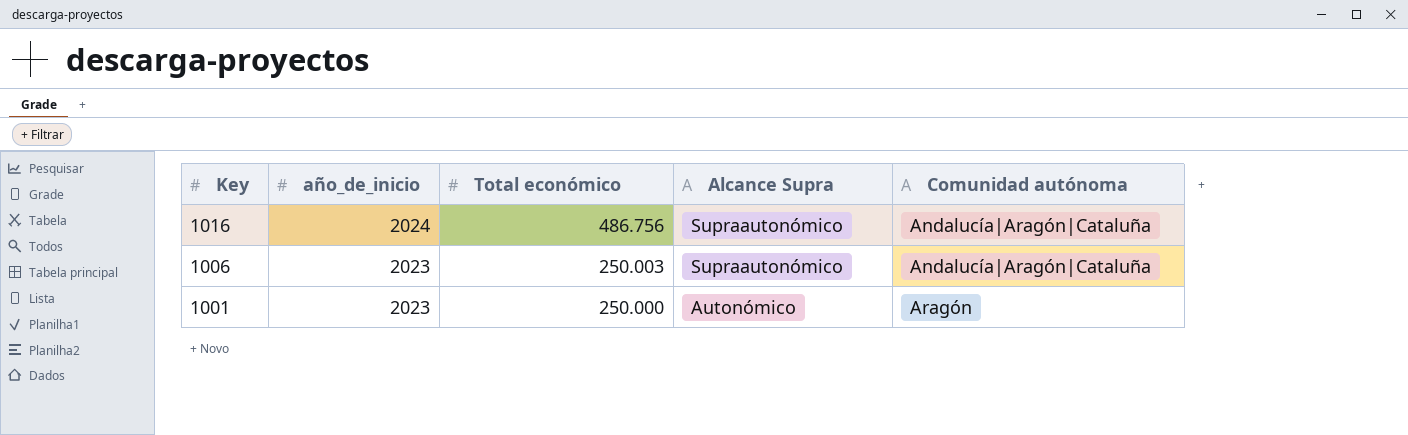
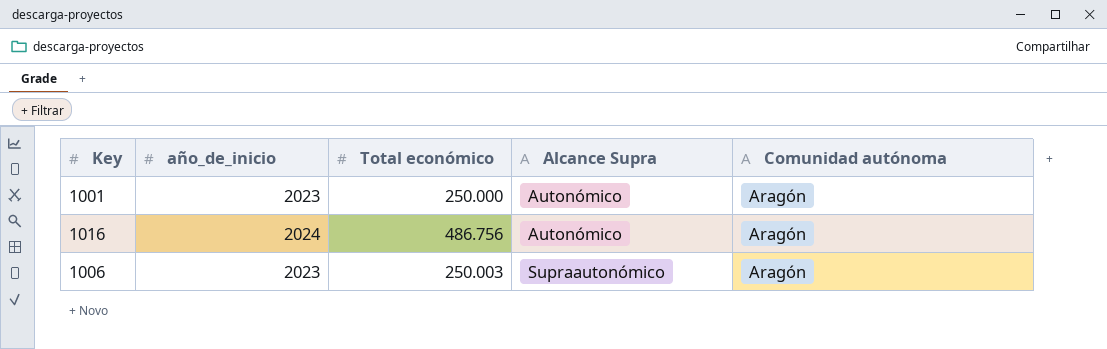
row order: Key descending -> Alcance Supra ascending
1016 | Alcance Supra: Supraautonómico -> Autonómico
1016 | Comunidad autónoma: Andalucía|Aragón|Cataluña -> Aragón
1006 | Comunidad autónoma: Andalucía|Aragón|Cataluña -> Aragón

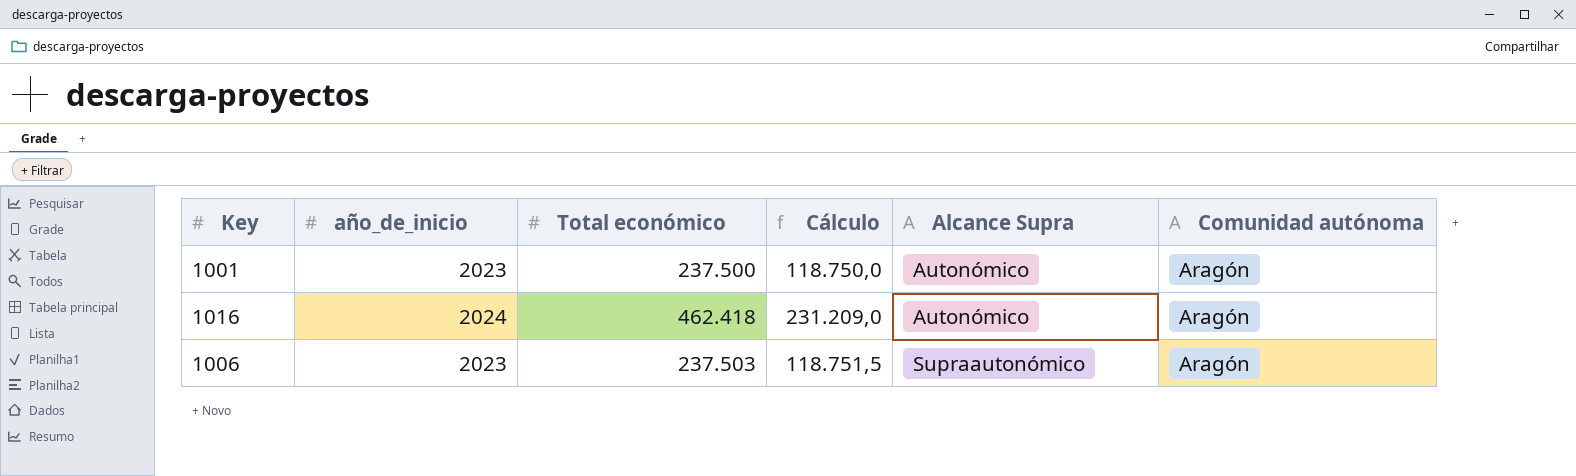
column Cálculo | formula: none -> [Total económico] * 0,5
1001 | Total económico: 250.000 -> 237.500
1016 | Total económico: 486.756 -> 462.418
1006 | Total económico: 250.003 -> 237.503

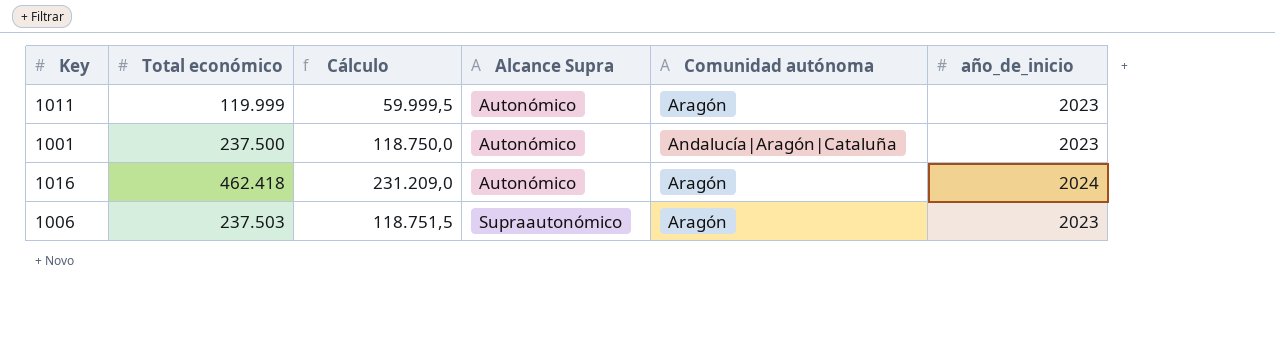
column año_de_inicio | position: 2 -> 6
row 1011: none -> 119.999 | 59.999,5 | Autonómico | Aragón | 2023
1001 | Comunidad autónoma: Aragón -> Andalucía|Aragón|Cataluña

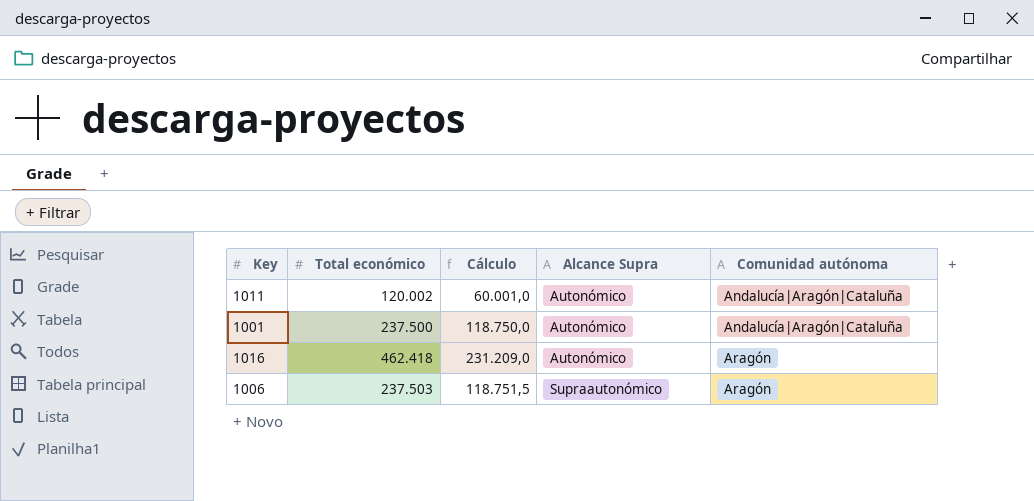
column año_de_inicio | position: 6 -> none
1011 | Total económico: 119.999 -> 120.002
1011 | Cálculo: 59.999,5 -> 60.001,0
1011 | Comunidad autónoma: Aragón -> Andalucía|Aragón|Cataluña

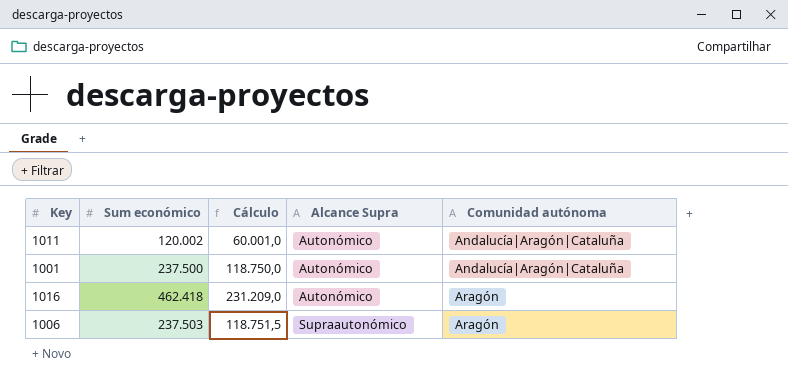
column name: Total económico -> Sum económico

